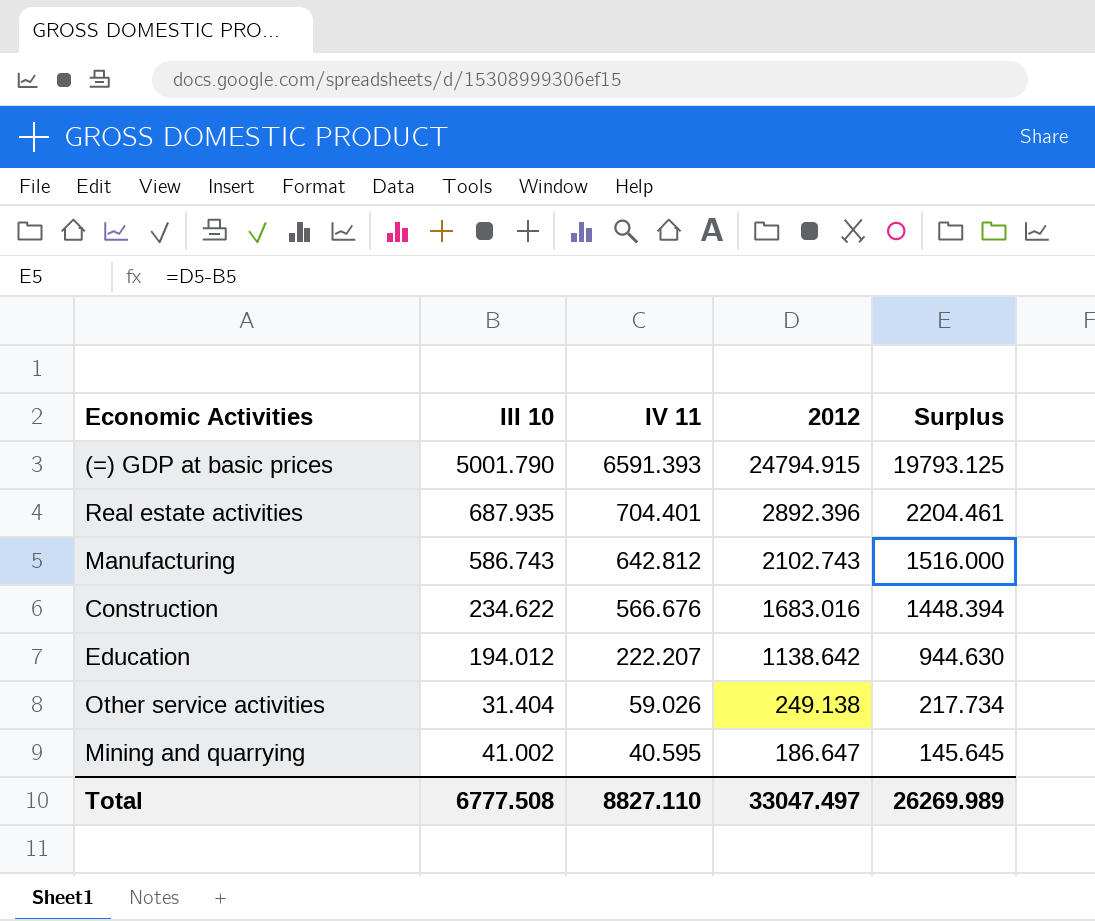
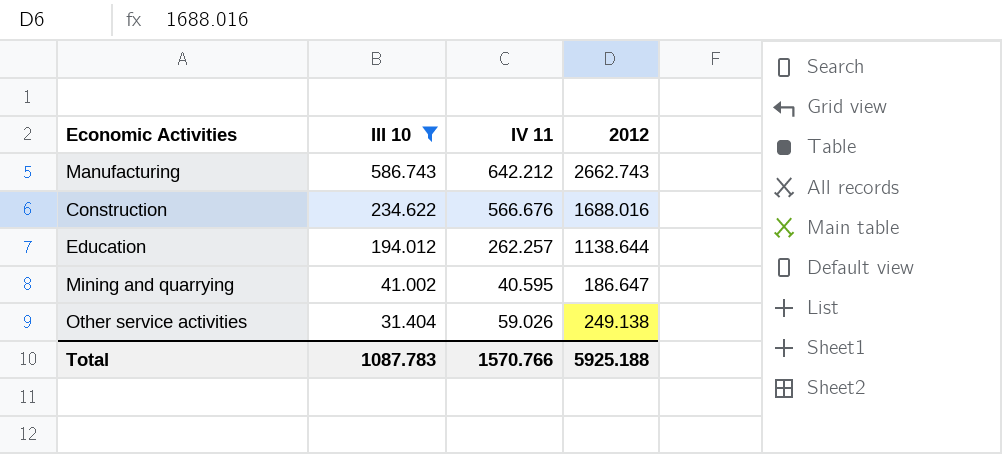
filter: none -> III 10 <= 586.743
row order: IV 11 descending -> III 10 descending
column Surplus | formula: [2012] - [III 10] -> none
Manufacturing | IV 11: 642.812 -> 642.212
Manufacturing | 2012: 2102.743 -> 2662.743
Construction | 2012: 1683.016 -> 1688.016
Education | IV 11: 222.207 -> 262.257
Education | 2012: 1138.642 -> 1138.644
Total | III 10: 6777.508 -> 1087.783
Total | IV 11: 8827.110 -> 1570.766
Total | 2012: 33047.497 -> 5925.188

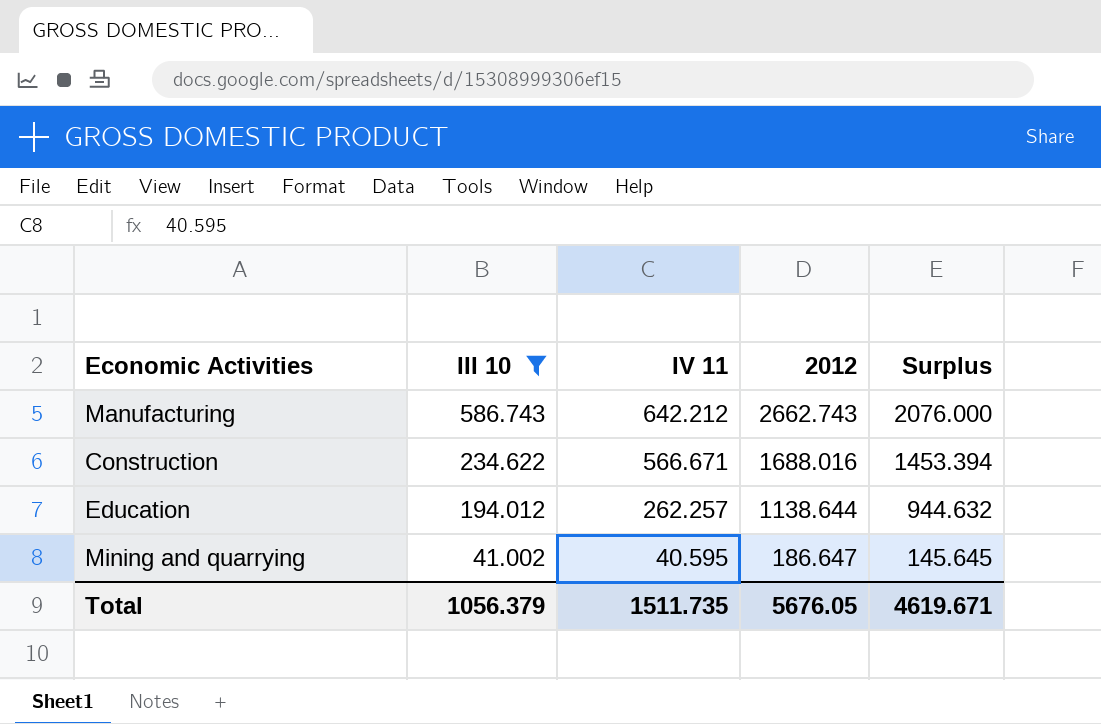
column Surplus | formula: none -> [2012] - [III 10]
row Other service activities: 31.404 | 59.026 | 249.138 -> none
Construction | IV 11: 566.676 -> 566.671
Total | III 10: 1087.783 -> 1056.379
Total | IV 11: 1570.766 -> 1511.735
Total | 2012: 5925.188 -> 5676.05

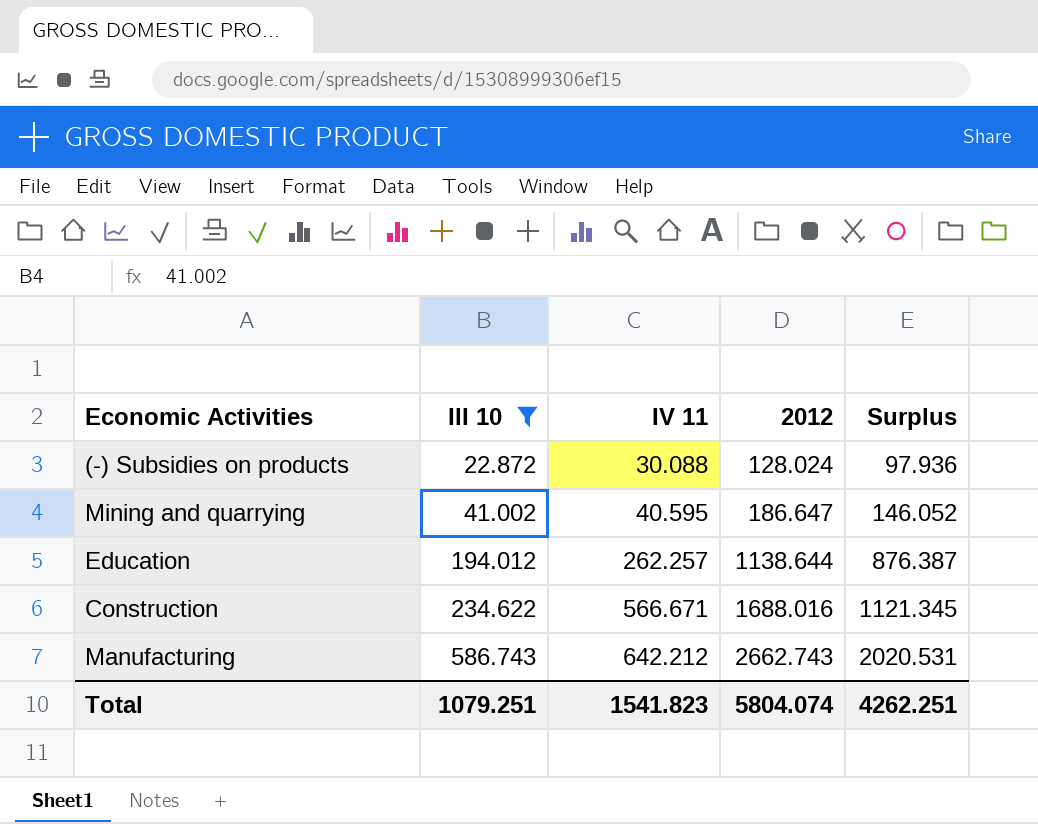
row order: III 10 descending -> III 10 ascending
column Surplus | formula: [2012] - [III 10] -> [2012] - [IV 11]
row (-) Subsidies on products: none -> 22.872 | 30.088 | 128.024 | 97.936
Total | III 10: 1056.379 -> 1079.251
Total | IV 11: 1511.735 -> 1541.823
Total | 2012: 5676.05 -> 5804.074
Total | Surplus: 4619.671 -> 4262.251

